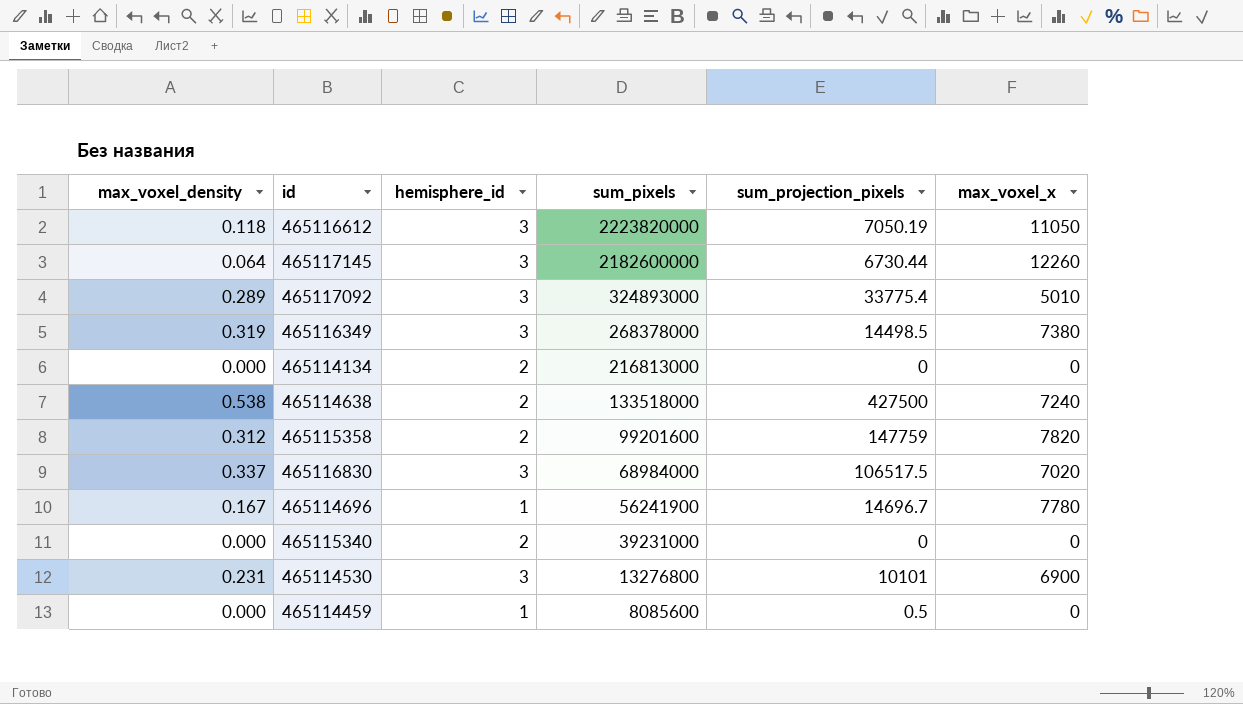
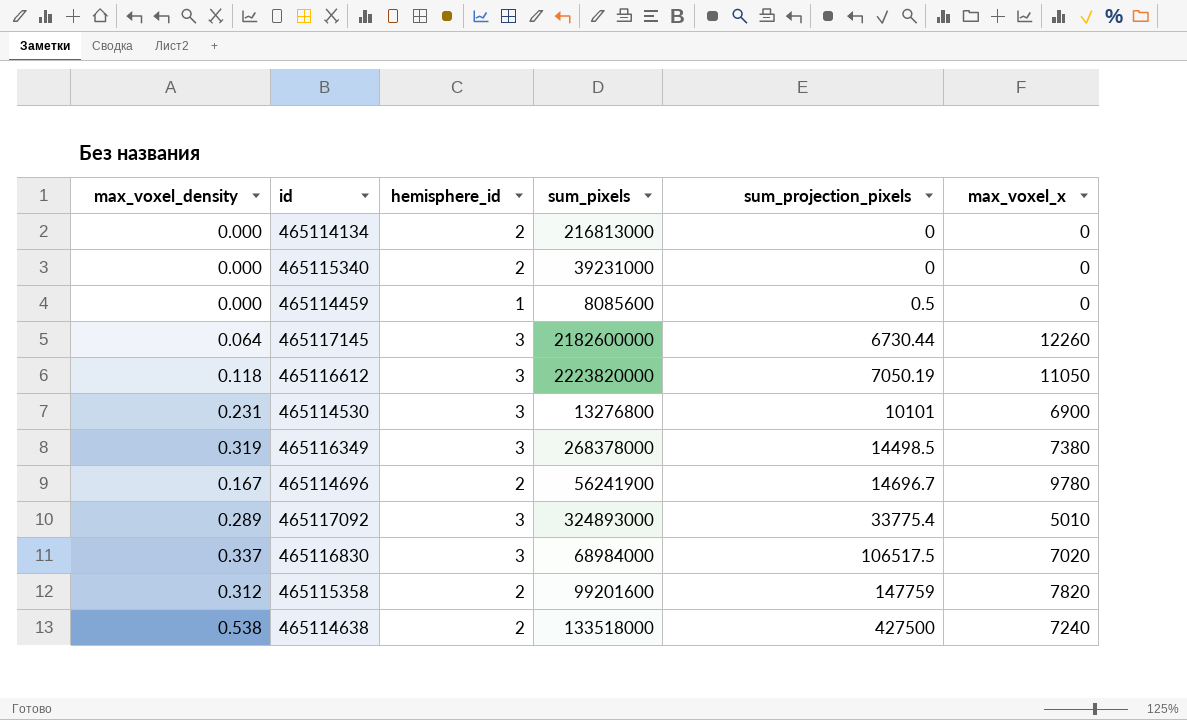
row order: sum_pixels descending -> sum_projection_pixels ascending
465114696 | hemisphere_id: 1 -> 2
465114696 | max_voxel_x: 7780 -> 9780

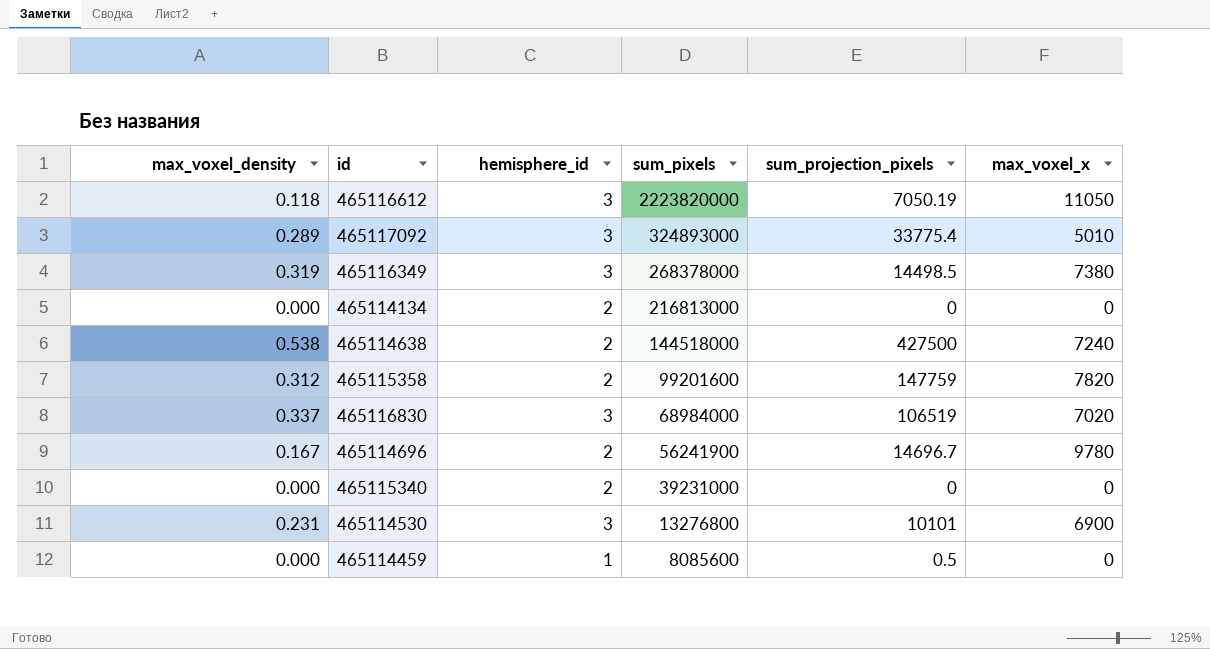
row order: sum_projection_pixels ascending -> sum_pixels descending
row 465117145: 0.064 | 3 | 2182600000 | 6730.44 | 12260 -> none
465114638 | sum_pixels: 133518000 -> 144518000
465116830 | sum_projection_pixels: 106517.5 -> 106519

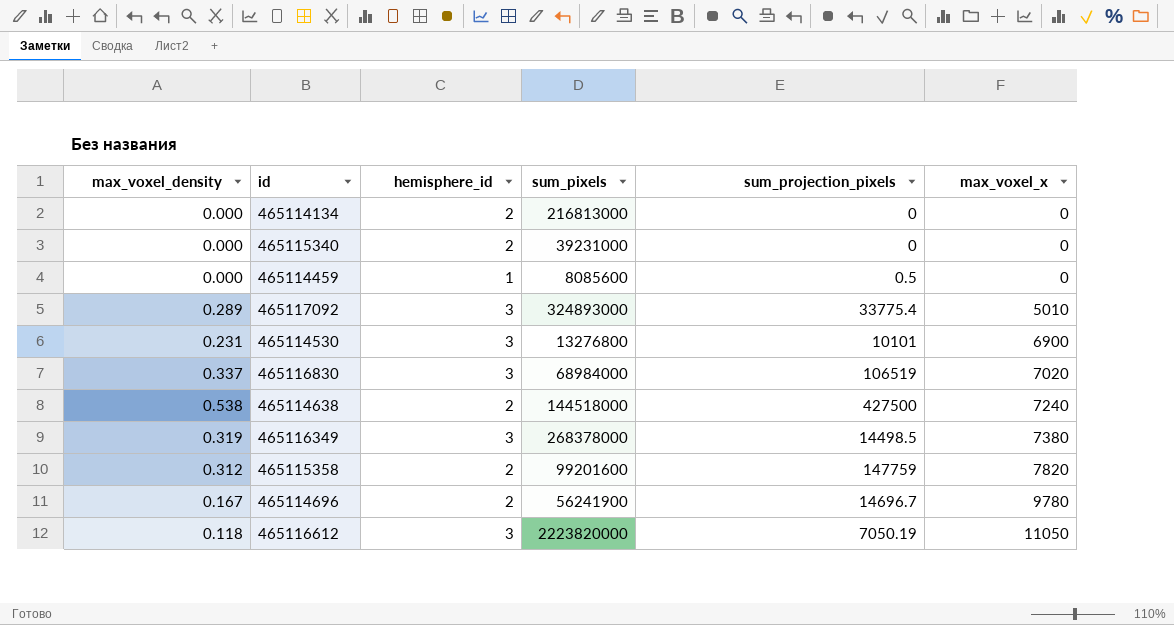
row order: sum_pixels descending -> max_voxel_x ascending

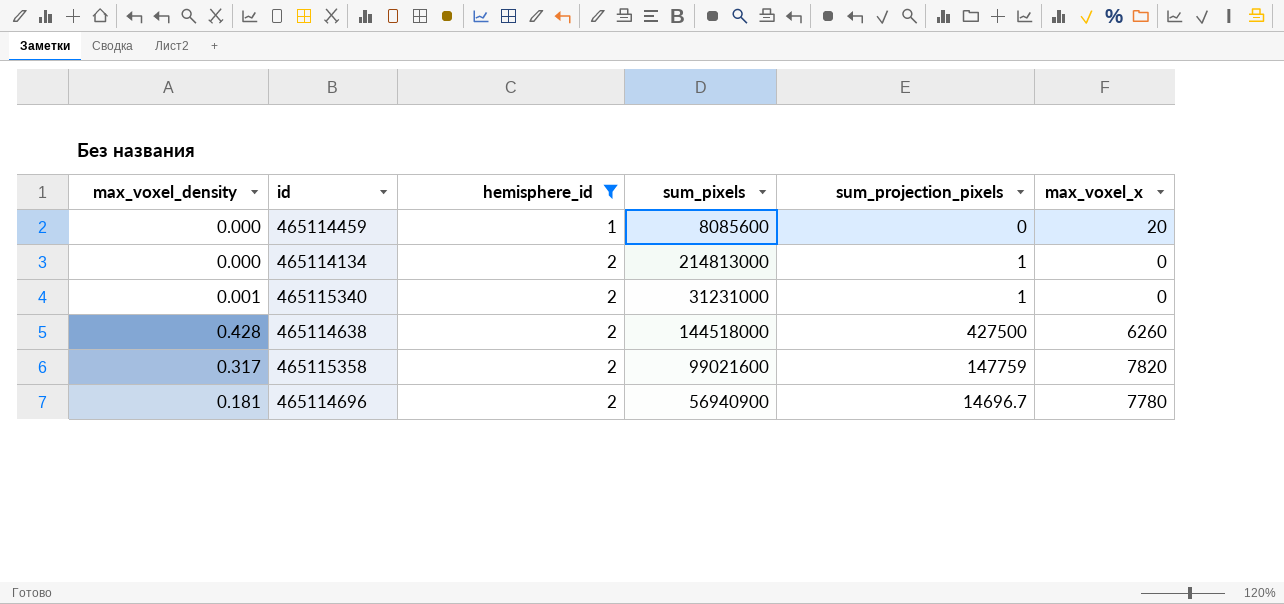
filter: none -> hemisphere_id != 3
row order: max_voxel_x ascending -> hemisphere_id ascending
465114459 | sum_projection_pixels: 0.5 -> 0
465114459 | max_voxel_x: 0 -> 20
465114134 | sum_pixels: 216813000 -> 214813000
465114134 | sum_projection_pixels: 0 -> 1
465115340 | max_voxel_density: 0.000 -> 0.001
465115340 | sum_pixels: 39231000 -> 31231000
465115340 | sum_projection_pixels: 0 -> 1
465114638 | max_voxel_density: 0.538 -> 0.428
465114638 | max_voxel_x: 7240 -> 6260
465115358 | max_voxel_density: 0.312 -> 0.317
465115358 | sum_pixels: 99201600 -> 99021600
465114696 | max_voxel_density: 0.167 -> 0.181
465114696 | sum_pixels: 56241900 -> 56940900
465114696 | max_voxel_x: 9780 -> 7780

